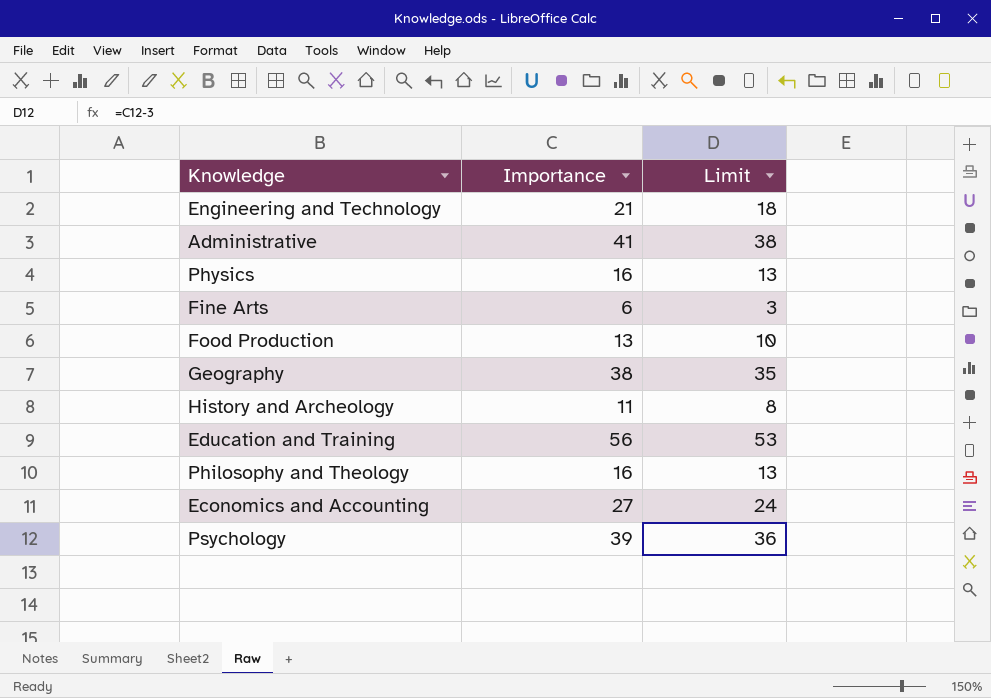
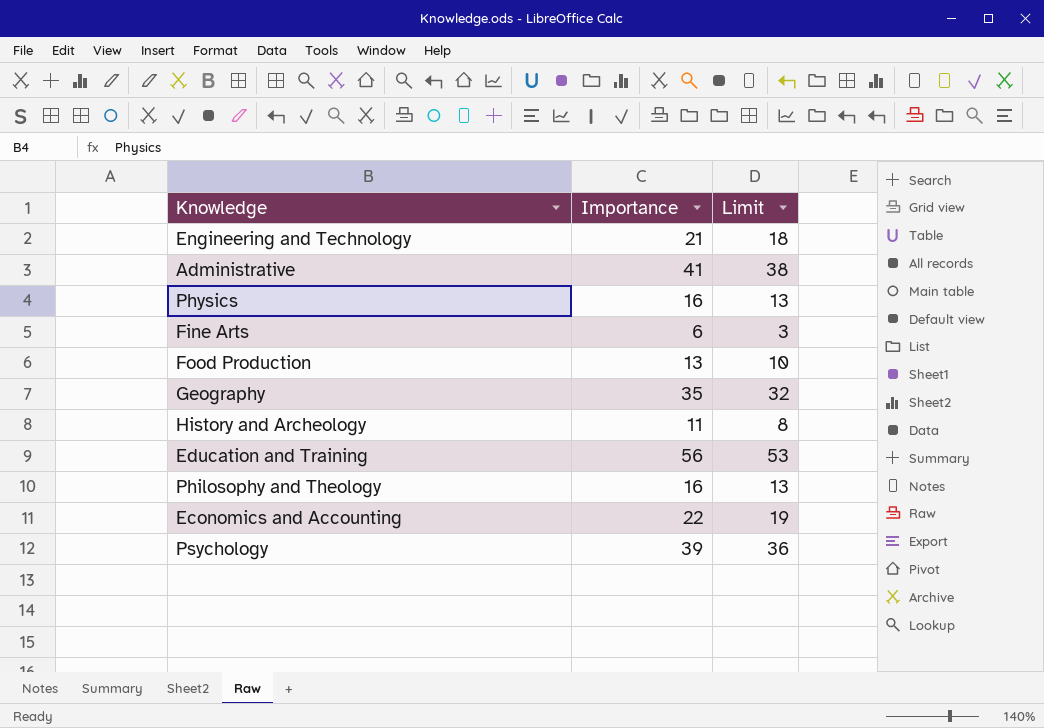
Geography | Importance: 38 -> 35
Geography | Limit: 35 -> 32
Economics and Accounting | Importance: 27 -> 22
Economics and Accounting | Limit: 24 -> 19

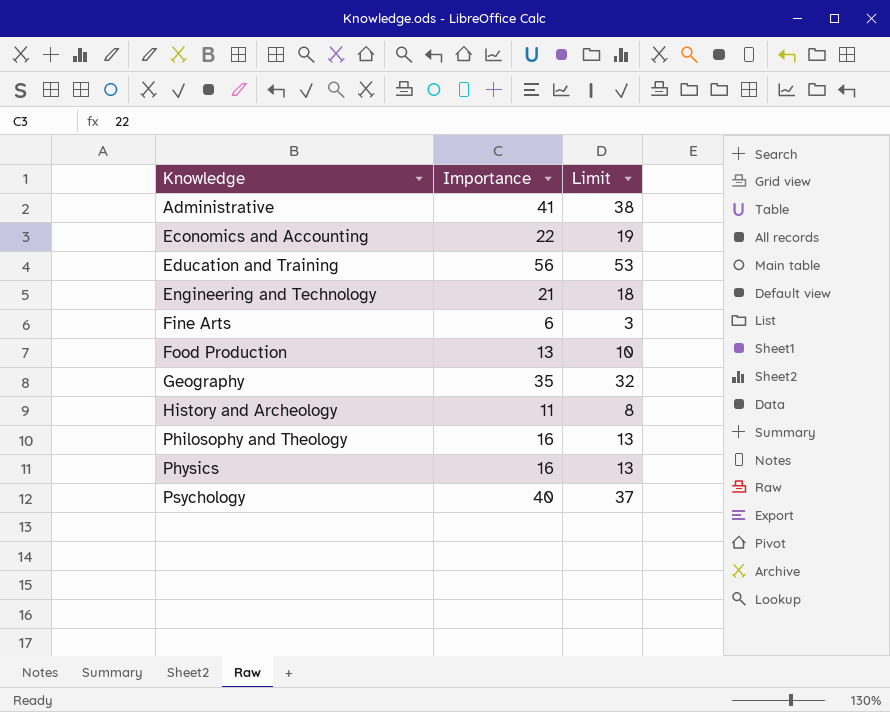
row order: none -> Knowledge ascending
Psychology | Importance: 39 -> 40
Psychology | Limit: 36 -> 37

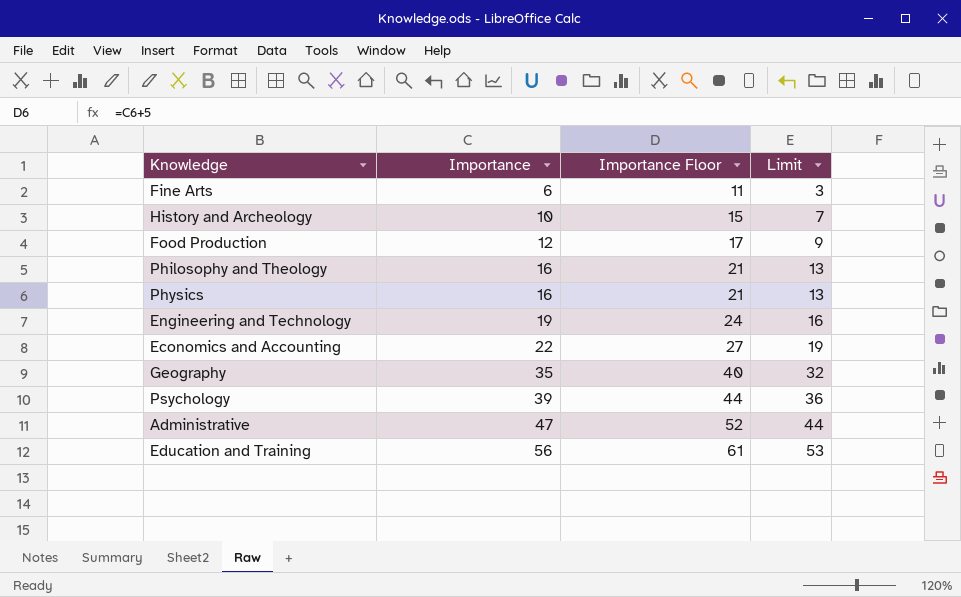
row order: Knowledge ascending -> Importance ascending
column Importance Floor | formula: none -> [Importance] + 5
History and Archeology | Importance: 11 -> 10
History and Archeology | Limit: 8 -> 7
Food Production | Importance: 13 -> 12
Food Production | Limit: 10 -> 9
Engineering and Technology | Importance: 21 -> 19
Engineering and Technology | Limit: 18 -> 16
Psychology | Importance: 40 -> 39
Psychology | Limit: 37 -> 36
Administrative | Importance: 41 -> 47
Administrative | Limit: 38 -> 44

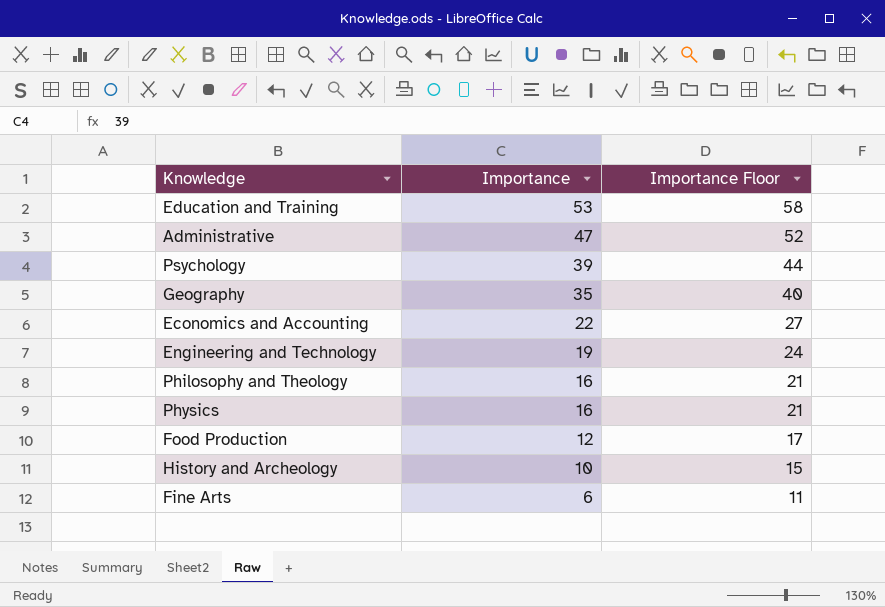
row order: Importance ascending -> Importance descending
column Limit | formula: [Importance] - 3 -> none
Education and Training | Importance: 56 -> 53
Education and Training | Importance Floor: 61 -> 58

